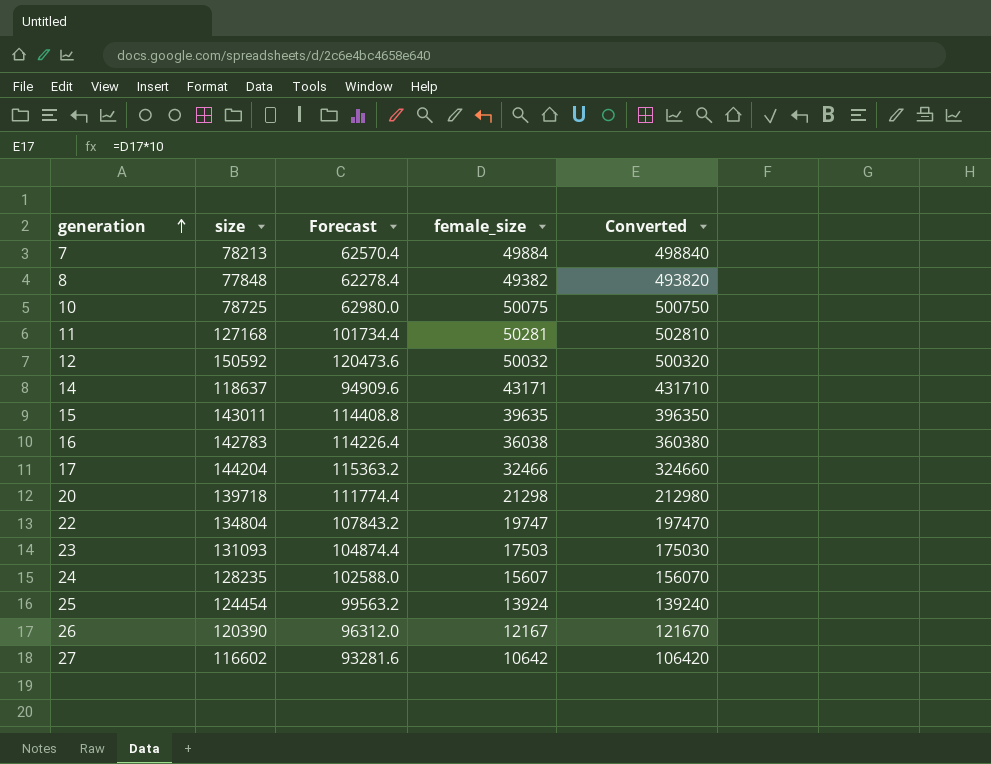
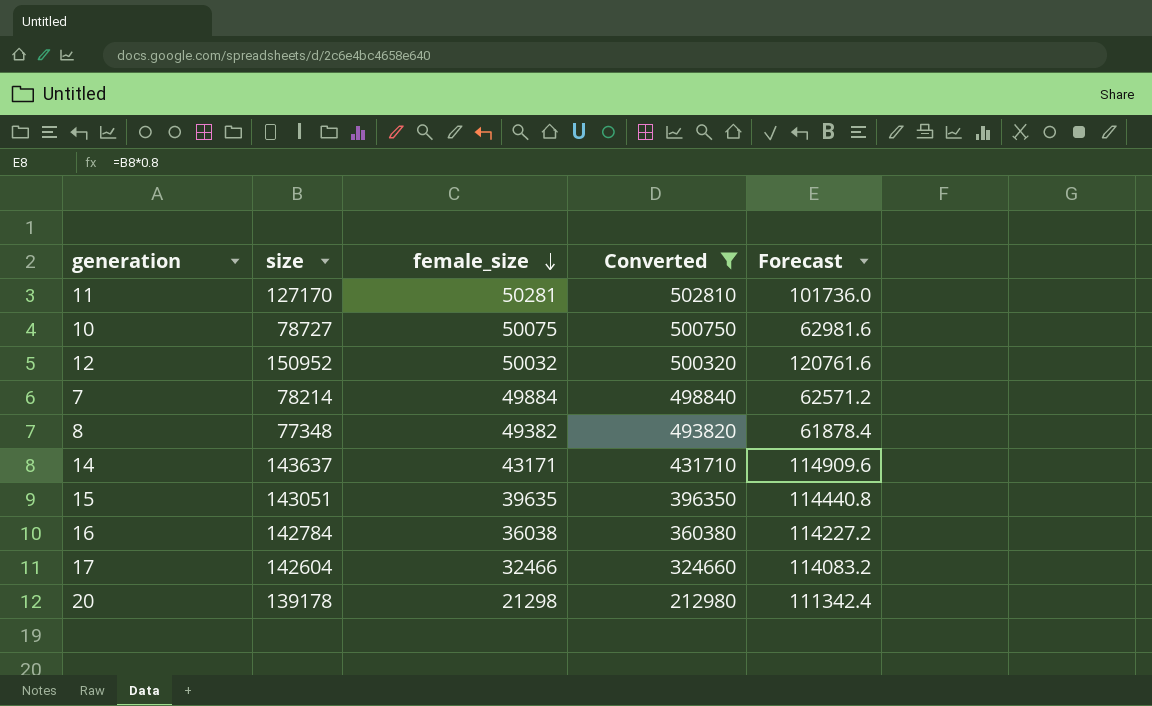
filter: none -> Converted >= 212980
row order: generation ascending -> female_size descending
column Forecast | position: 3 -> 5
11 | size: 127168 -> 127170
11 | Forecast: 101734.4 -> 101736.0
10 | size: 78725 -> 78727
10 | Forecast: 62980.0 -> 62981.6
12 | size: 150592 -> 150952
12 | Forecast: 120473.6 -> 120761.6
7 | size: 78213 -> 78214
7 | Forecast: 62570.4 -> 62571.2
8 | size: 77848 -> 77348
8 | Forecast: 62278.4 -> 61878.4
14 | size: 118637 -> 143637
14 | Forecast: 94909.6 -> 114909.6
15 | size: 143011 -> 143051
15 | Forecast: 114408.8 -> 114440.8
16 | size: 142783 -> 142784
16 | Forecast: 114226.4 -> 114227.2
17 | size: 144204 -> 142604
17 | Forecast: 115363.2 -> 114083.2
20 | size: 139718 -> 139178
20 | Forecast: 111774.4 -> 111342.4

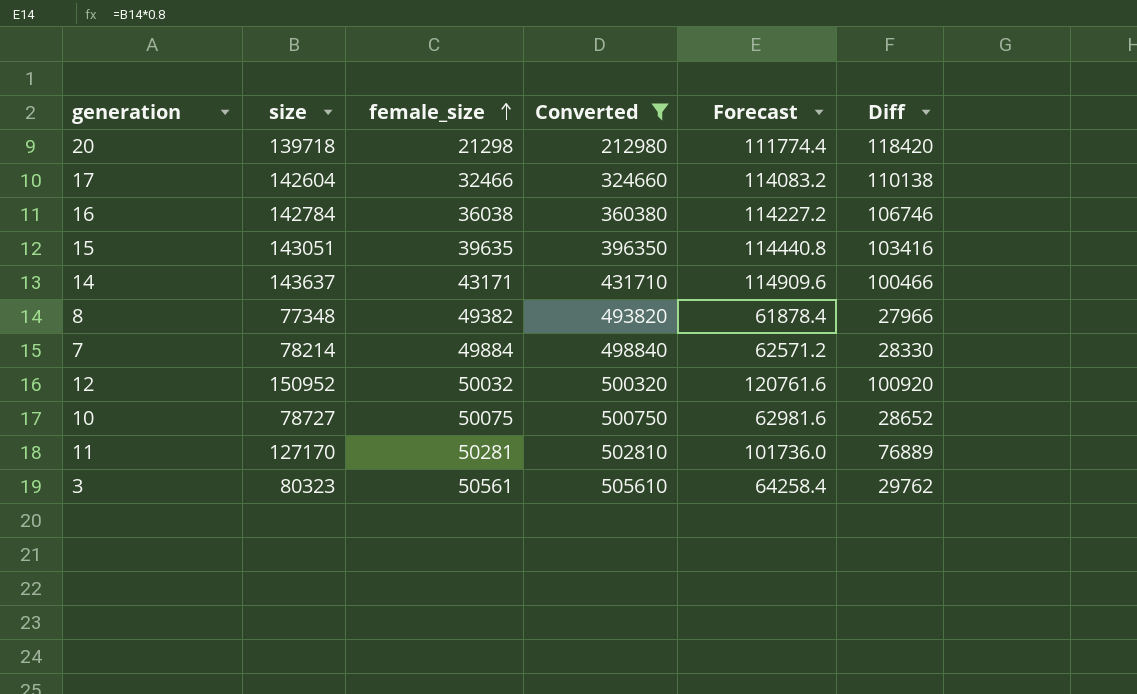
row order: female_size descending -> female_size ascending
column Diff | formula: none -> [size] - [female_size]
20 | size: 139178 -> 139718
20 | Forecast: 111342.4 -> 111774.4
row 3: none -> 80323 | 50561 | 505610 | 64258.4 | 29762

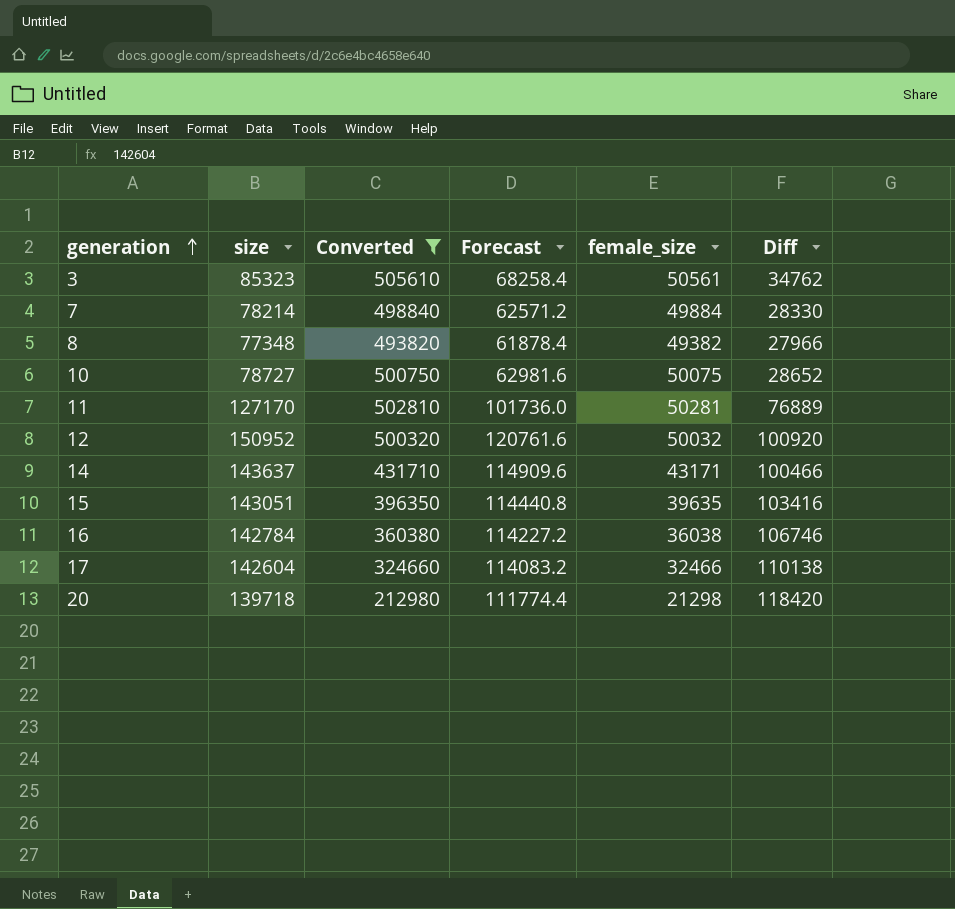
row order: female_size ascending -> generation ascending
column female_size | position: 3 -> 5
3 | size: 80323 -> 85323
3 | Forecast: 64258.4 -> 68258.4
3 | Diff: 29762 -> 34762

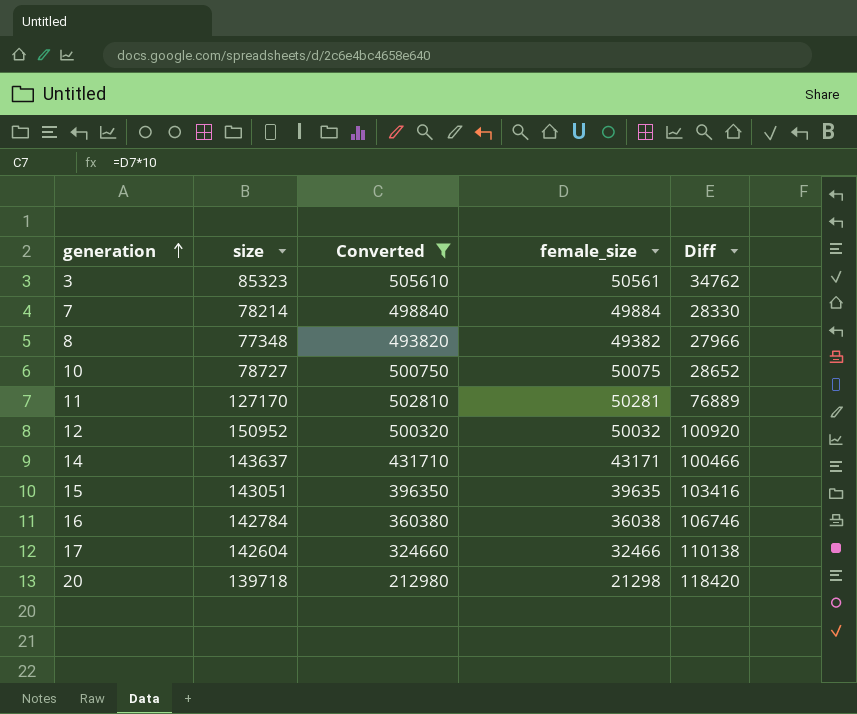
column Forecast | formula: [size] * 0.8 -> none

